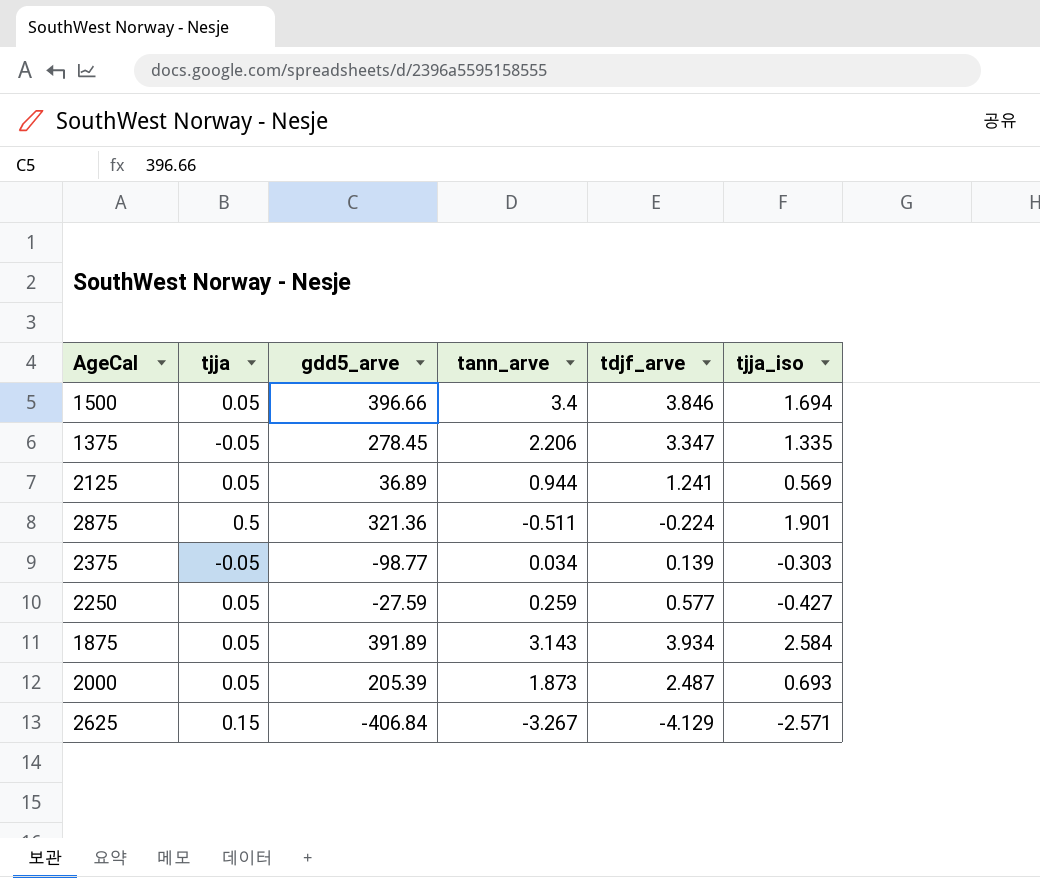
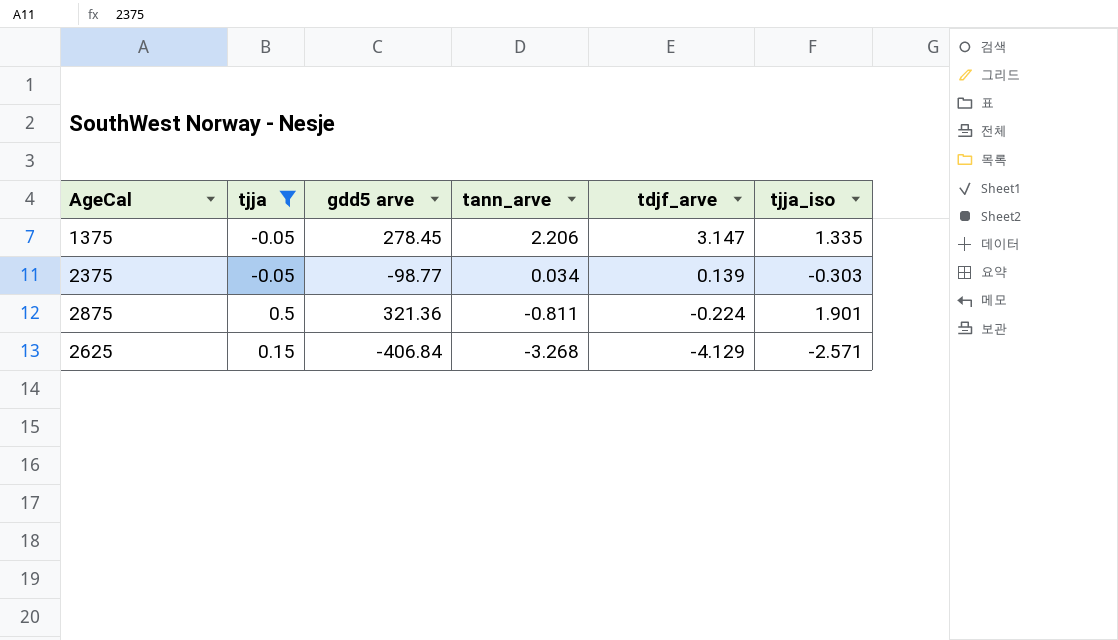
filter: none -> tjja != 0.05
row order: none -> tann_arve descending
column name: gdd5_arve -> gdd5 arve
1375 | tdjf_arve: 3.347 -> 3.147
2875 | tann_arve: -0.511 -> -0.811
2625 | tann_arve: -3.267 -> -3.268

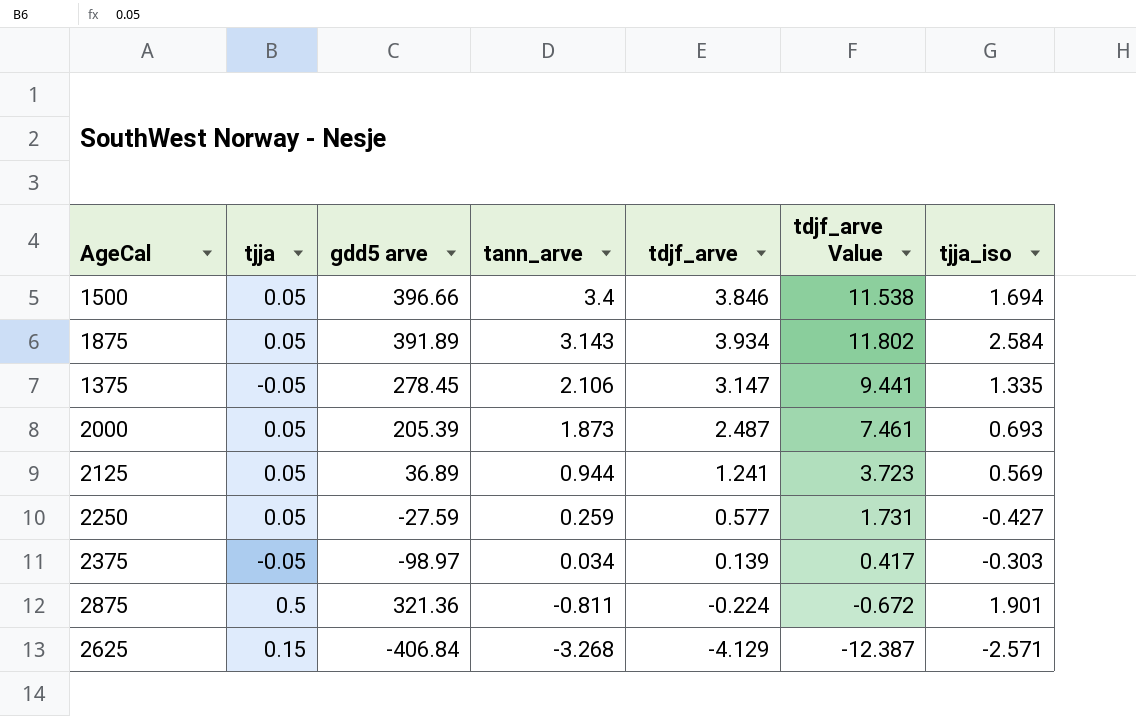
filter: tjja != 0.05 -> none
column tdjf_arve Value | formula: none -> [tdjf_arve] * 3
1375 | tann_arve: 2.206 -> 2.106
2375 | gdd5 arve: -98.77 -> -98.97

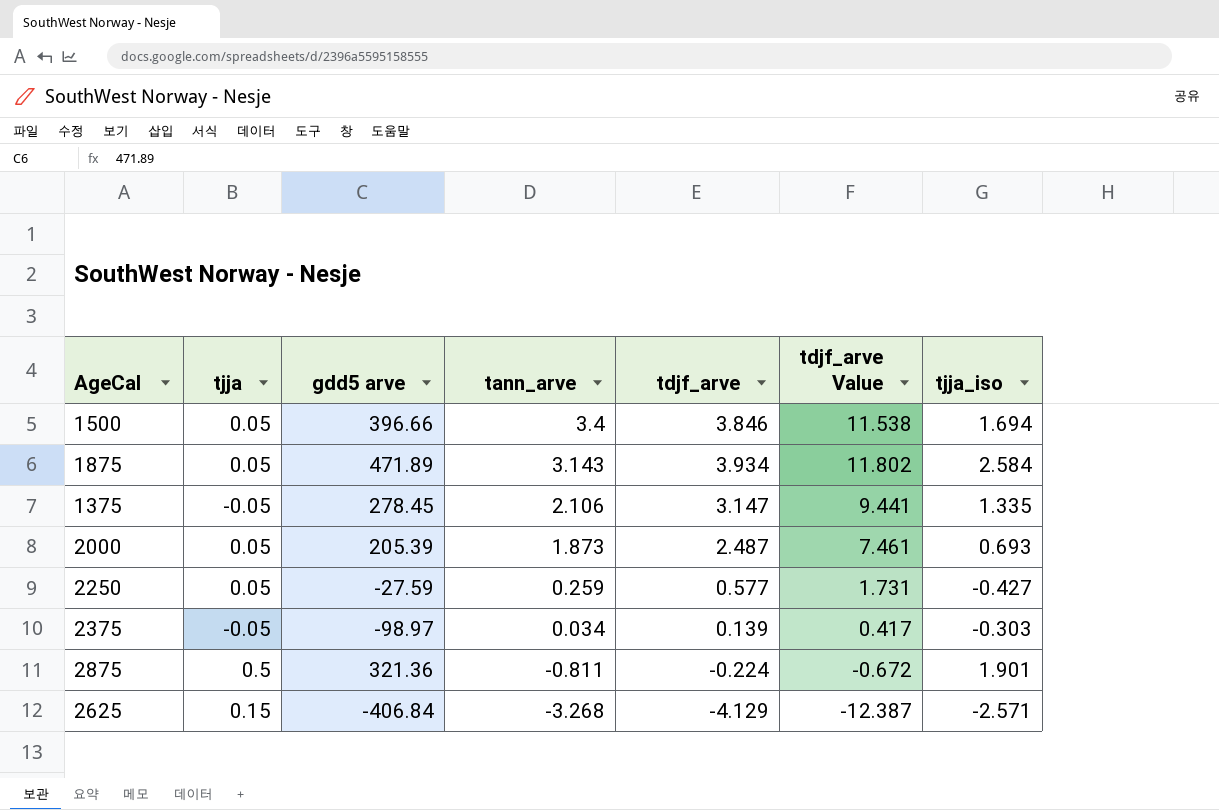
row 2125: 0.05 | 36.89 | 0.944 | 1.241 | 3.723 | 0.569 -> none
1875 | gdd5 arve: 391.89 -> 471.89

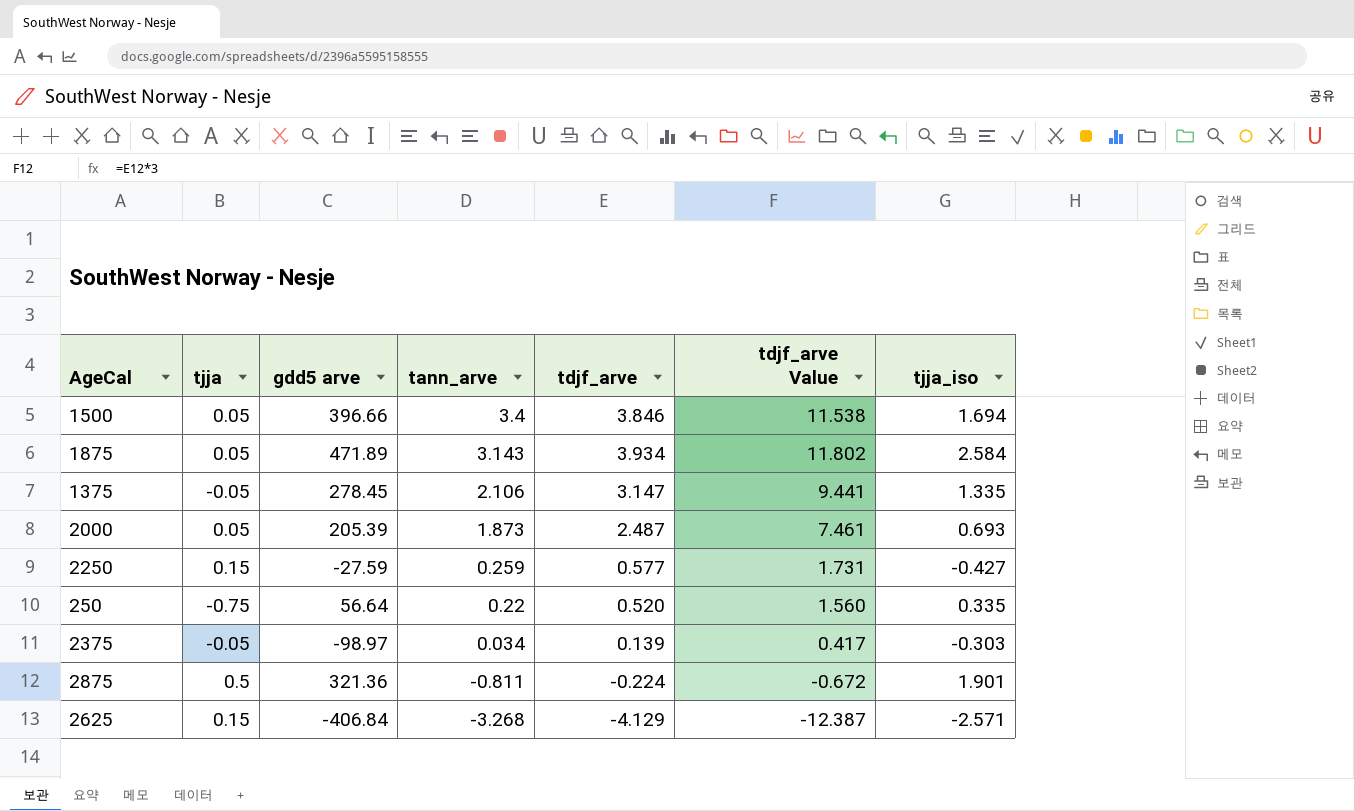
2250 | tjja: 0.05 -> 0.15
row 250: none -> -0.75 | 56.64 | 0.22 | 0.520 | 1.560 | 0.335

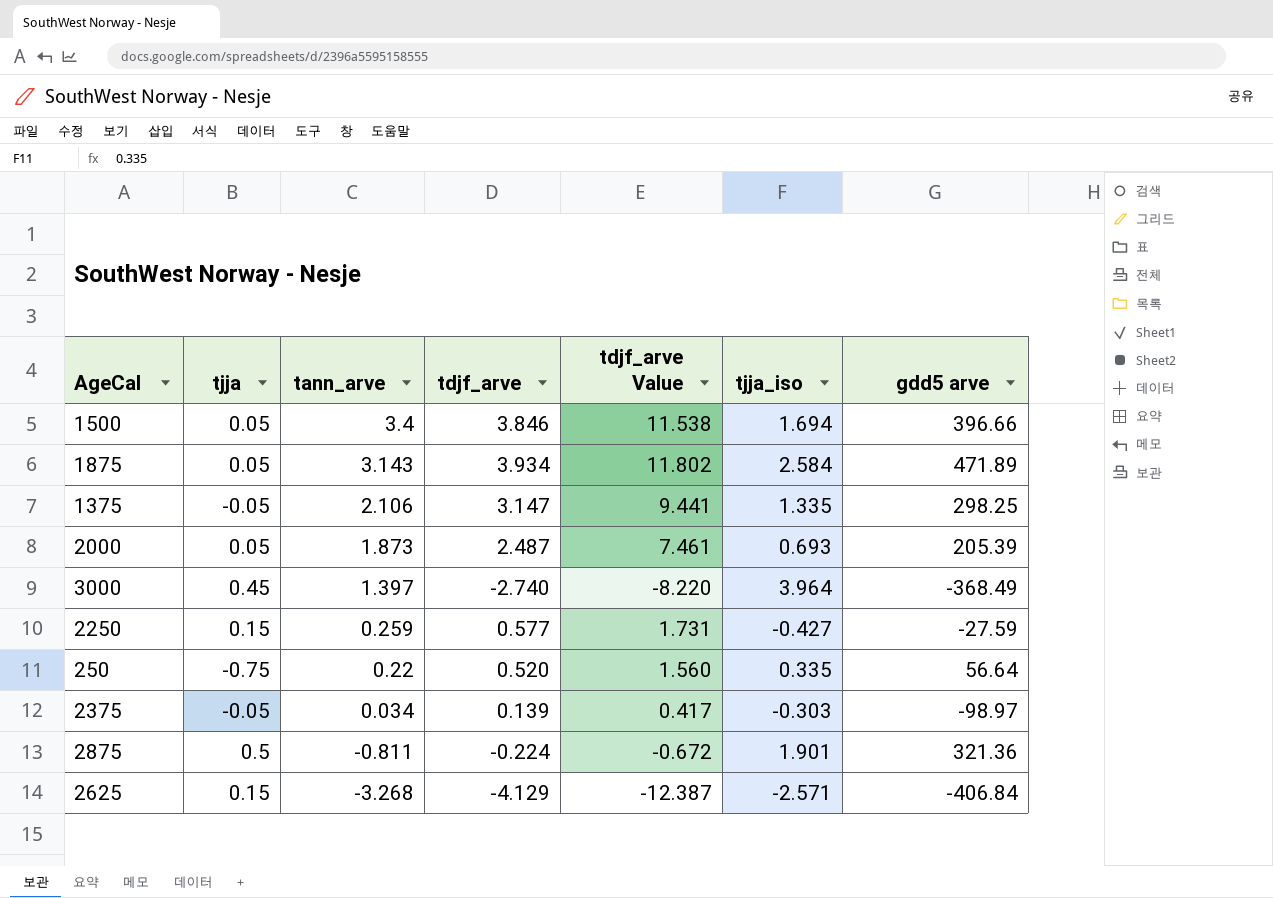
column gdd5 arve | position: 3 -> 7
1375 | gdd5 arve: 278.45 -> 298.25
row 3000: none -> 0.45 | 1.397 | -2.740 | -8.220 | 3.964 | -368.49

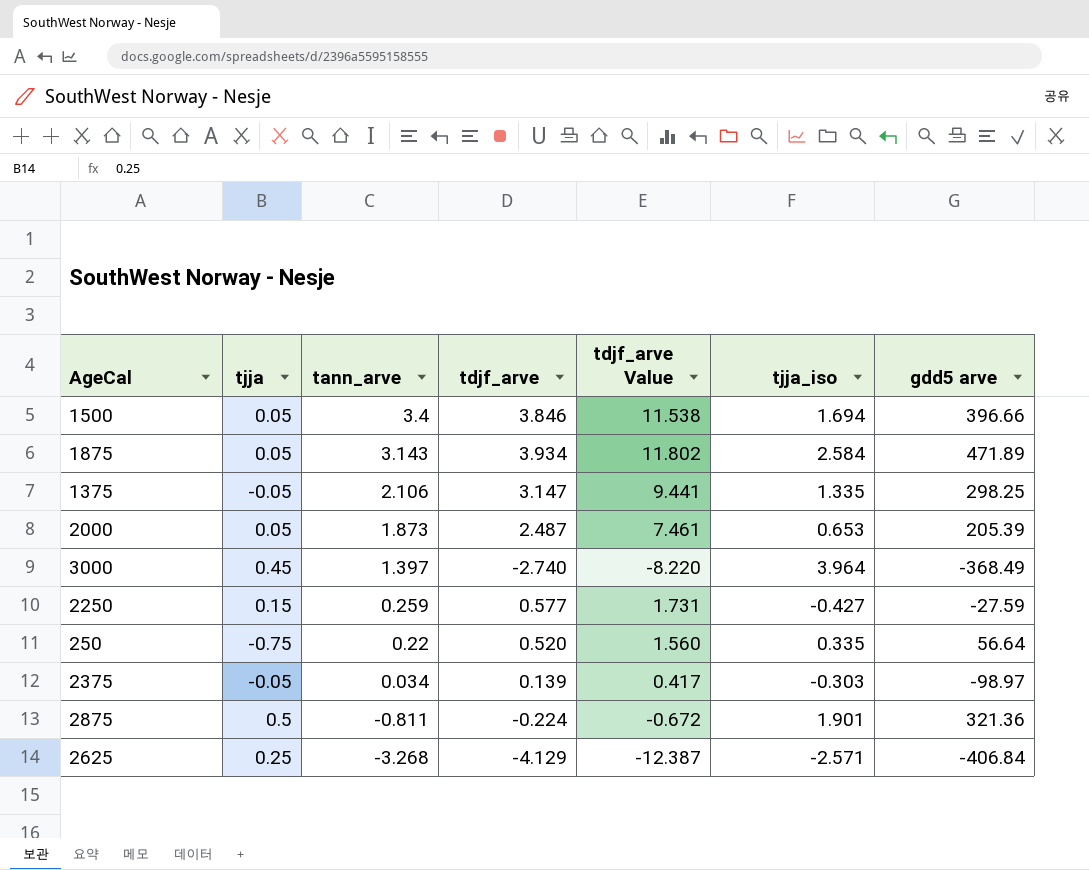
2000 | tjja_iso: 0.693 -> 0.653
2625 | tjja: 0.15 -> 0.25

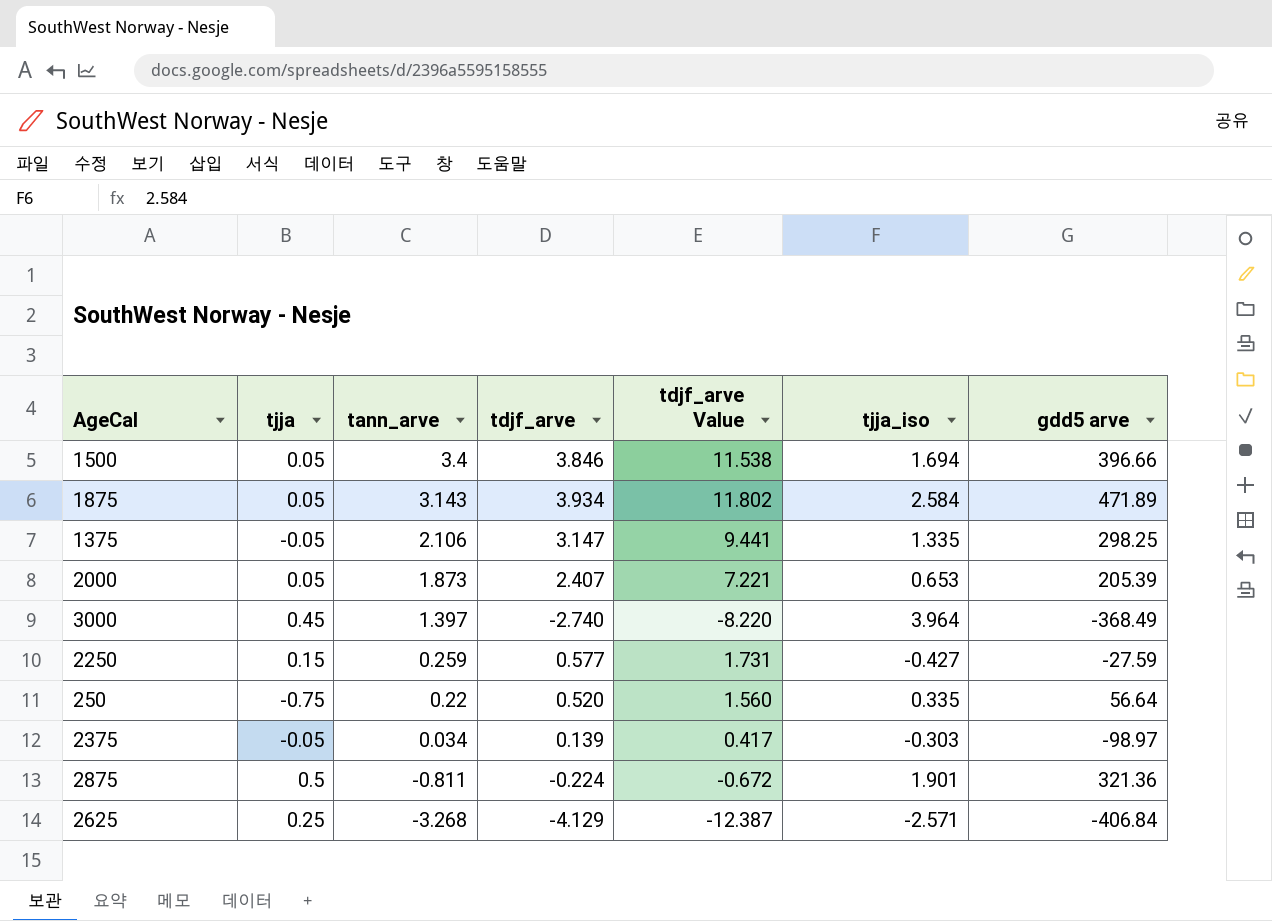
2000 | tdjf_arve: 2.487 -> 2.407
2000 | tdjf_arve Value: 7.461 -> 7.221

